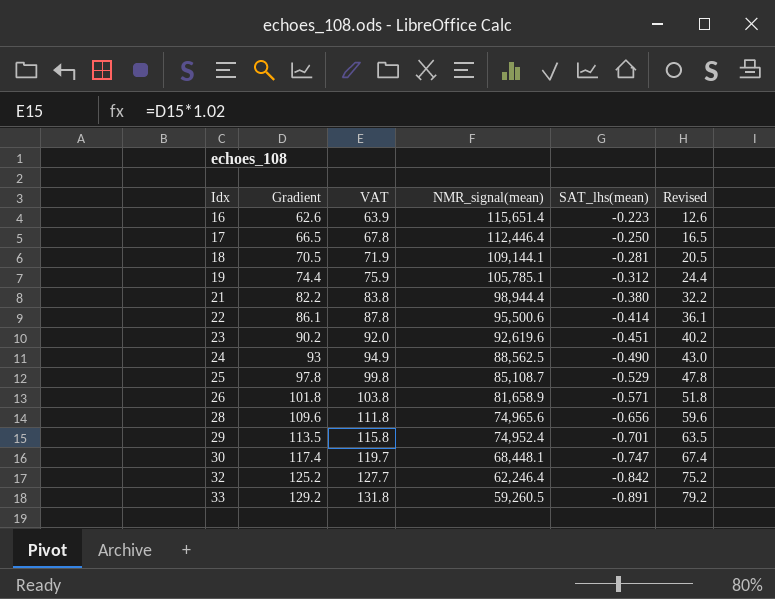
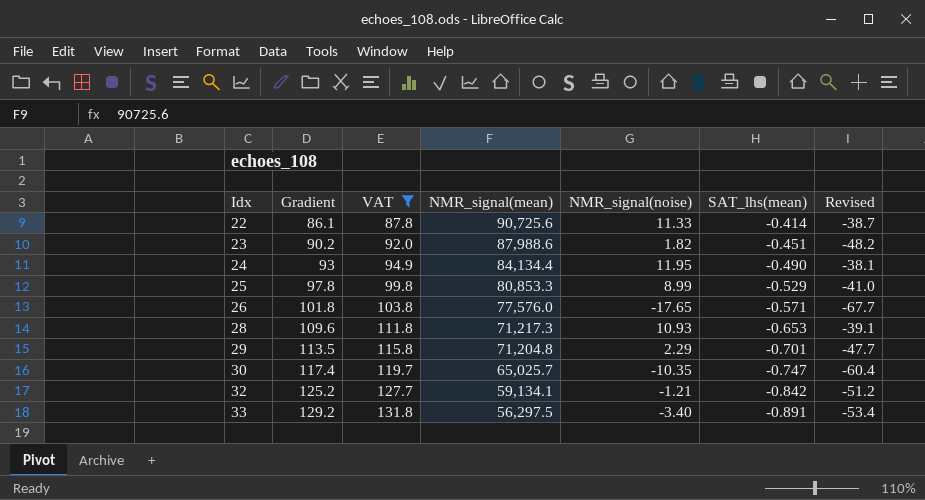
filter: none -> VAT >= 87.8
column NMR_signal(noise) | position: none -> 5
column Revised | formula: [Gradient] - 50 -> [NMR_signal(noise)] - 50
22 | NMR_signal(mean): 95,500.6 -> 90,725.6
23 | NMR_signal(mean): 92,619.6 -> 87,988.6
24 | NMR_signal(mean): 88,562.5 -> 84,134.4
25 | NMR_signal(mean): 85,108.7 -> 80,853.3
26 | NMR_signal(mean): 81,658.9 -> 77,576.0
28 | NMR_signal(mean): 74,965.6 -> 71,217.3
28 | SAT_lhs(mean): -0.656 -> -0.653
29 | NMR_signal(mean): 74,952.4 -> 71,204.8
30 | NMR_signal(mean): 68,448.1 -> 65,025.7
32 | NMR_signal(mean): 62,246.4 -> 59,134.1
33 | NMR_signal(mean): 59,260.5 -> 56,297.5

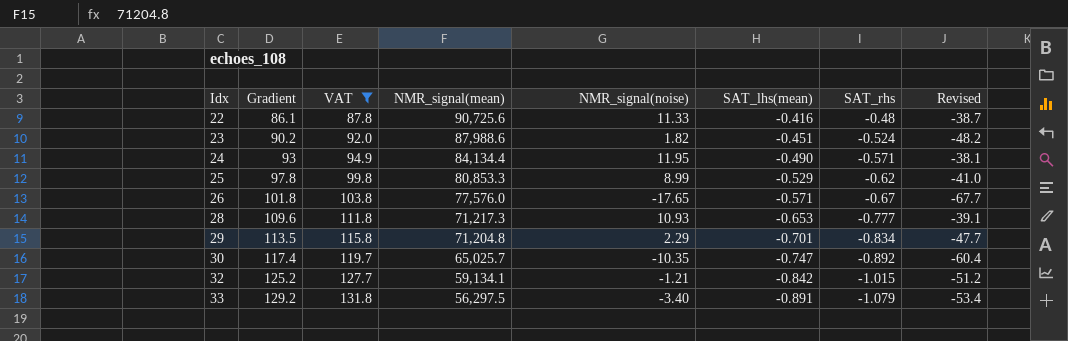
column SAT_rhs | position: none -> 7
22 | SAT_lhs(mean): -0.414 -> -0.416

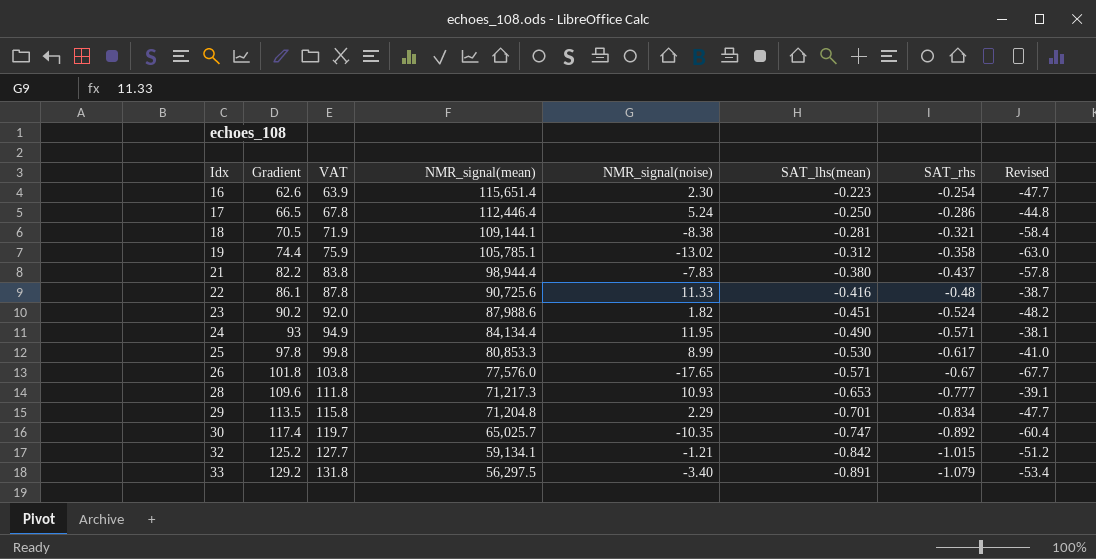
filter: VAT >= 87.8 -> none
25 | SAT_lhs(mean): -0.529 -> -0.530
25 | SAT_rhs: -0.62 -> -0.617

